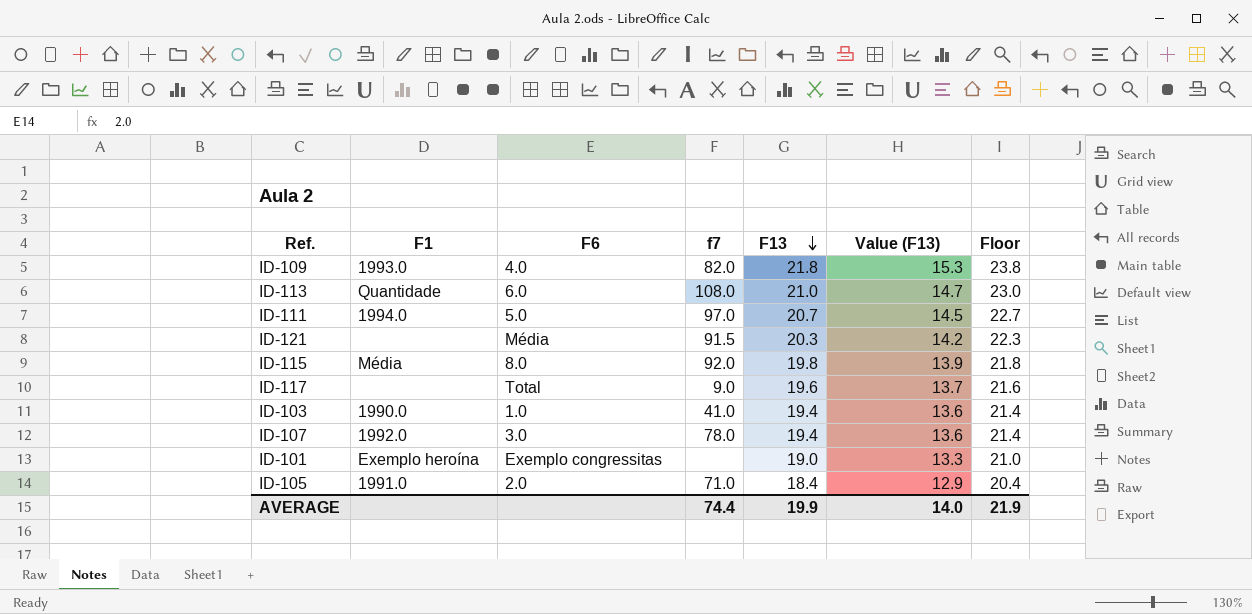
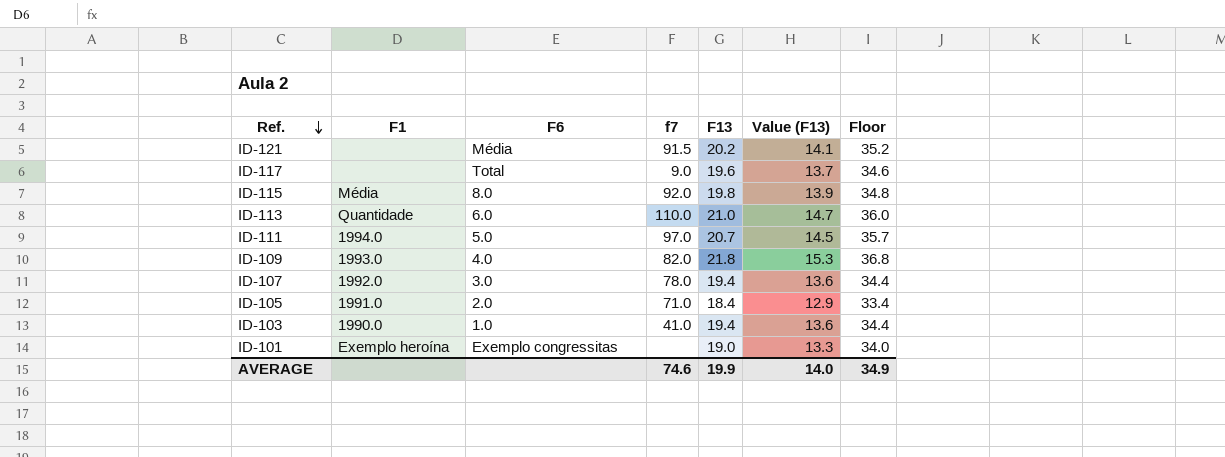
row order: F13 descending -> Ref. descending
column Floor | formula: [F13] + 2 -> [F13] + 15
ID-121 | F13: 20.3 -> 20.2
ID-121 | Value (F13): 14.2 -> 14.1
ID-113 | f7: 108.0 -> 110.0
AVERAGE | f7: 74.4 -> 74.6
AVERAGE | Floor: 21.9 -> 34.9

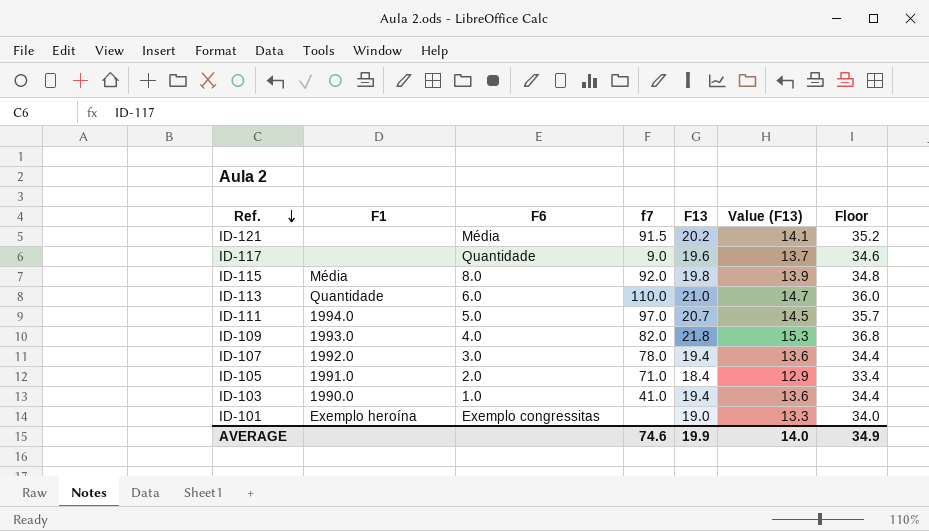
ID-117 | F6: Total -> Quantidade

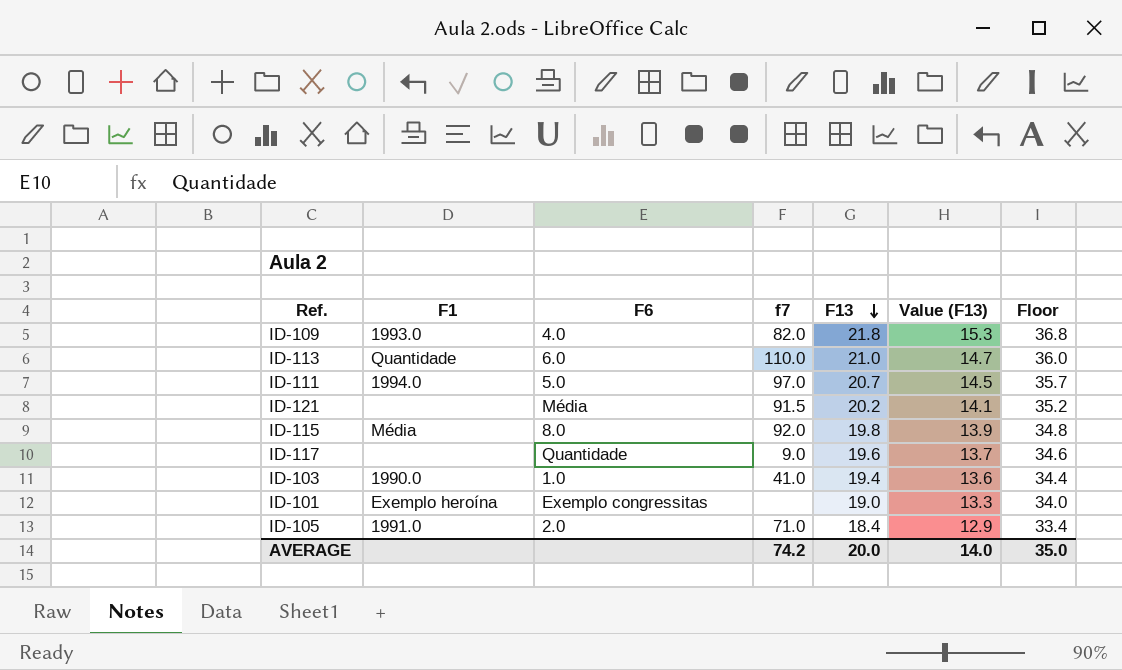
row order: Ref. descending -> F13 descending
row ID-107: 1992.0 | 3.0 | 78.0 | 19.4 | 13.6 | 34.4 -> none
AVERAGE | f7: 74.6 -> 74.2
AVERAGE | F13: 19.9 -> 20.0
AVERAGE | Floor: 34.9 -> 35.0

